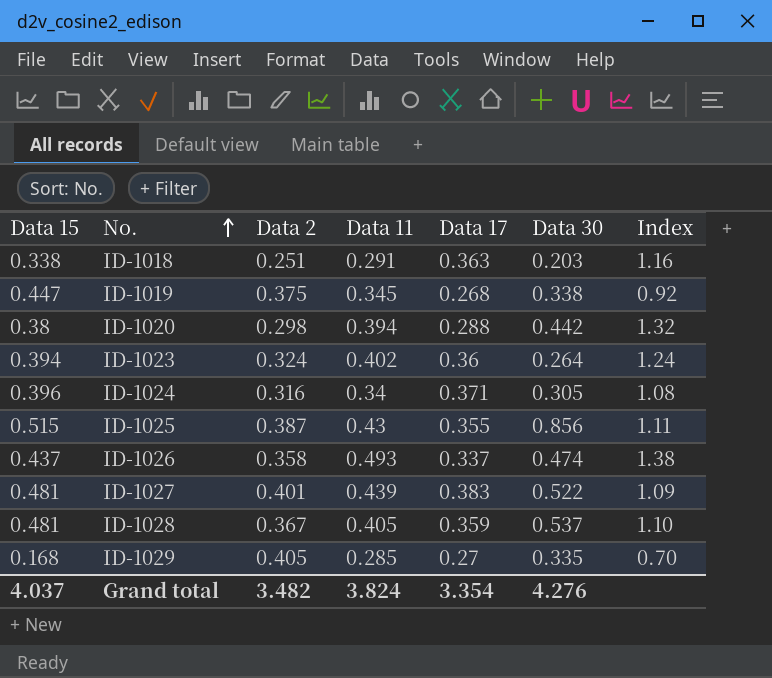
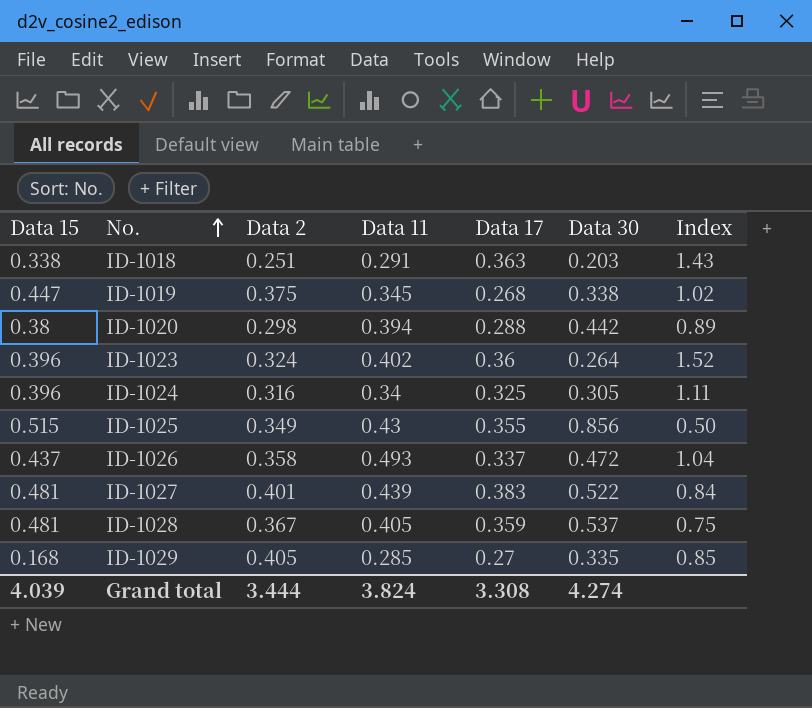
column Index | formula: [Data 11] / [Data 2] -> [Data 11] / [Data 30]
ID-1023 | Data 15: 0.394 -> 0.396
ID-1024 | Data 17: 0.371 -> 0.325
ID-1025 | Data 2: 0.387 -> 0.349
ID-1026 | Data 30: 0.474 -> 0.472
Grand total | Data 15: 4.037 -> 4.039
Grand total | Data 2: 3.482 -> 3.444
Grand total | Data 17: 3.354 -> 3.308
Grand total | Data 30: 4.276 -> 4.274

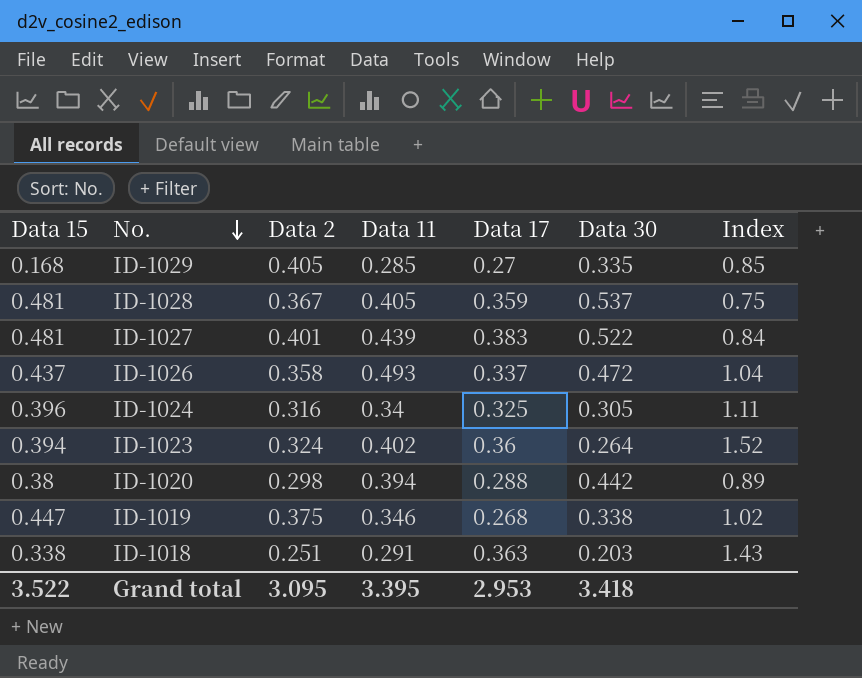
row order: No. ascending -> No. descending
row ID-1025: 0.515 | 0.349 | 0.43 | 0.355 | 0.856 | 0.50 -> none
ID-1023 | Data 15: 0.396 -> 0.394
ID-1019 | Data 11: 0.345 -> 0.346
Grand total | Data 15: 4.039 -> 3.522
Grand total | Data 2: 3.444 -> 3.095
Grand total | Data 11: 3.824 -> 3.395
Grand total | Data 17: 3.308 -> 2.953
Grand total | Data 30: 4.274 -> 3.418

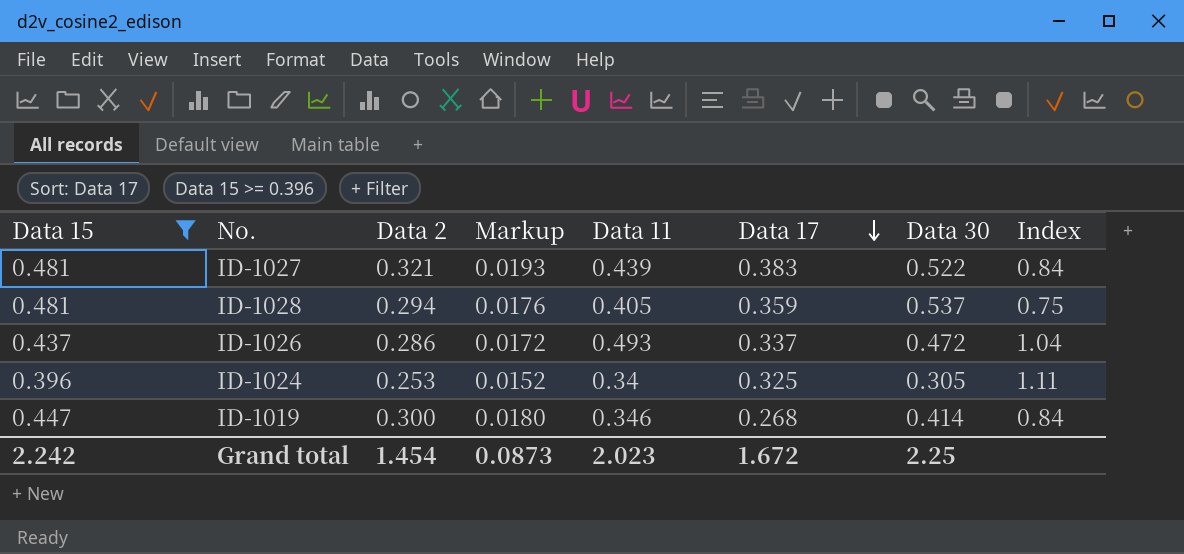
filter: none -> Data 15 >= 0.396
row order: No. descending -> Data 17 descending
column Markup | formula: none -> [Data 2] * 0.06
ID-1027 | Data 2: 0.401 -> 0.321
ID-1028 | Data 2: 0.367 -> 0.294
ID-1026 | Data 2: 0.358 -> 0.286
ID-1024 | Data 2: 0.316 -> 0.253
ID-1019 | Data 2: 0.375 -> 0.300
ID-1019 | Data 30: 0.338 -> 0.414
ID-1019 | Index: 1.02 -> 0.84
Grand total | Data 15: 3.522 -> 2.242
Grand total | Data 2: 3.095 -> 1.454
Grand total | Data 11: 3.395 -> 2.023
Grand total | Data 17: 2.953 -> 1.672
Grand total | Data 30: 3.418 -> 2.25

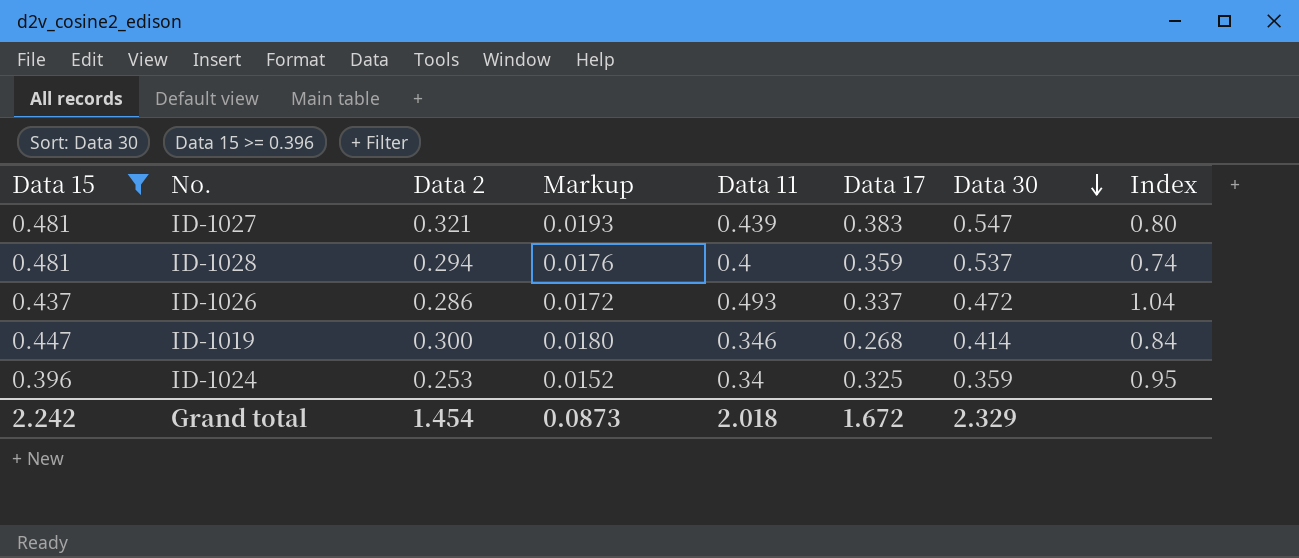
row order: Data 17 descending -> Data 30 descending
ID-1027 | Data 30: 0.522 -> 0.547
ID-1027 | Index: 0.84 -> 0.80
ID-1028 | Data 11: 0.405 -> 0.4
ID-1028 | Index: 0.75 -> 0.74
ID-1024 | Data 30: 0.305 -> 0.359
ID-1024 | Index: 1.11 -> 0.95
Grand total | Data 11: 2.023 -> 2.018
Grand total | Data 30: 2.25 -> 2.329

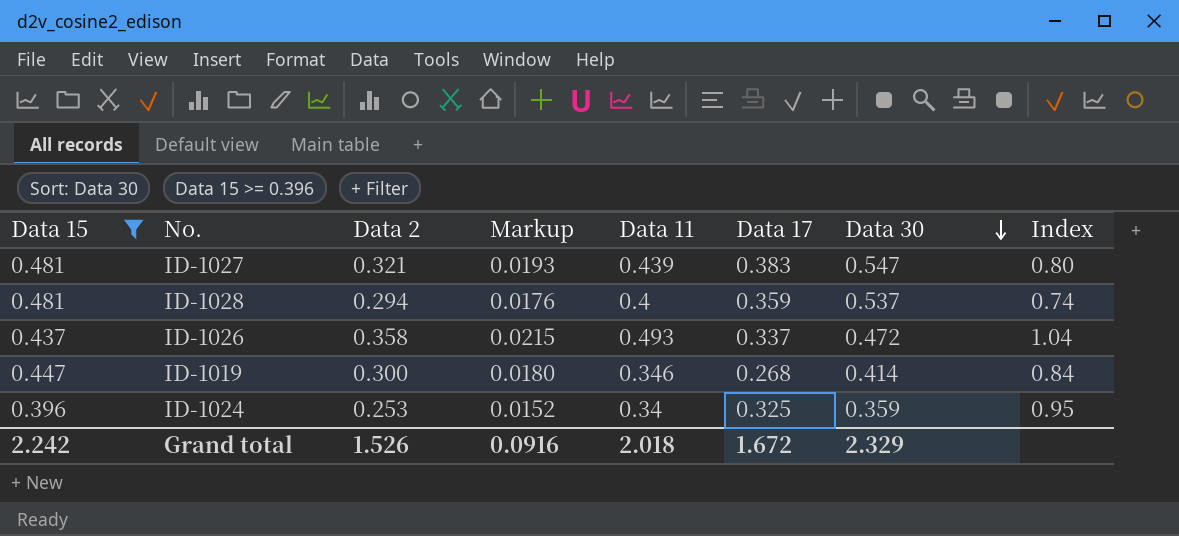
ID-1026 | Data 2: 0.286 -> 0.358
ID-1026 | Markup: 0.0172 -> 0.0215
Grand total | Data 2: 1.454 -> 1.526
Grand total | Markup: 0.0873 -> 0.0916

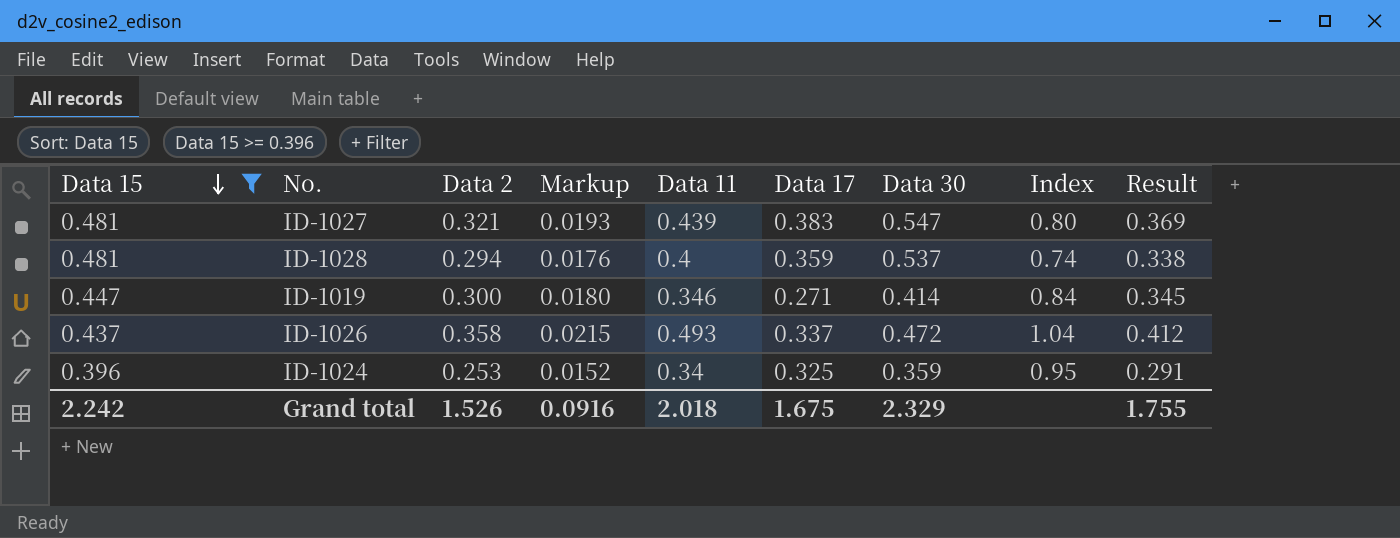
row order: Data 30 descending -> Data 15 descending
column Result | formula: none -> [Data 2] * 1.15
ID-1019 | Data 17: 0.268 -> 0.271
Grand total | Data 17: 1.672 -> 1.675

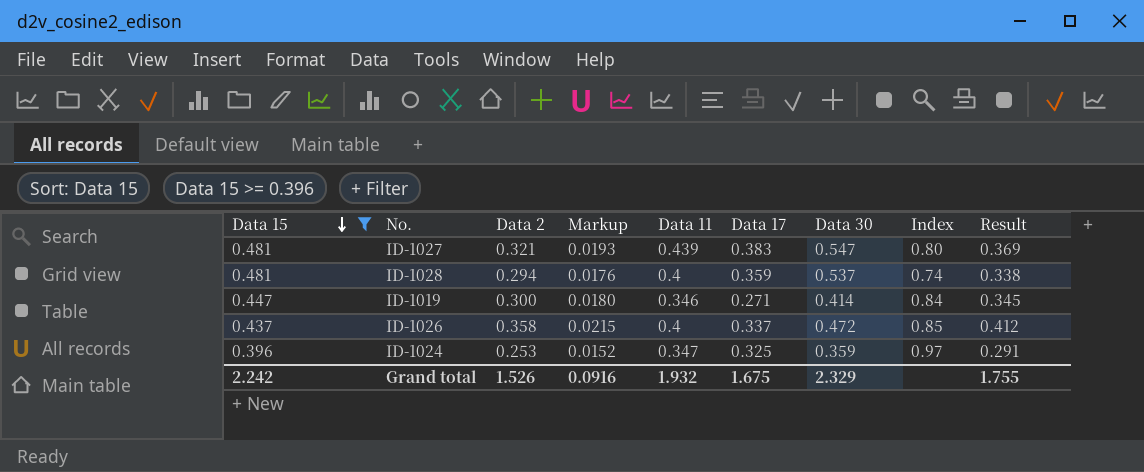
ID-1026 | Data 11: 0.493 -> 0.4
ID-1026 | Index: 1.04 -> 0.85
ID-1024 | Data 11: 0.34 -> 0.347
ID-1024 | Index: 0.95 -> 0.97
Grand total | Data 11: 2.018 -> 1.932

